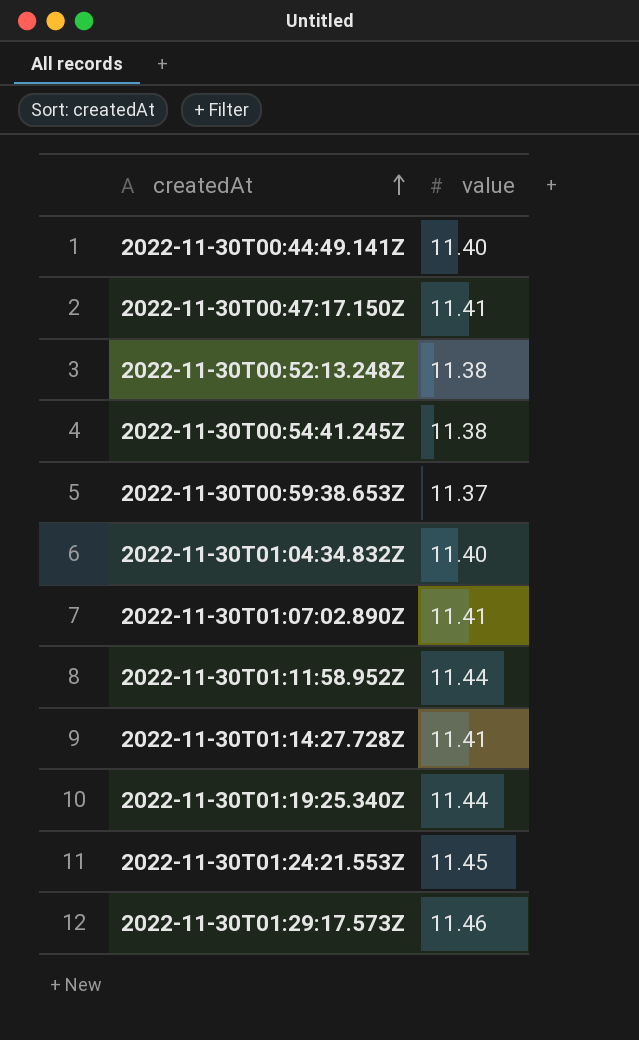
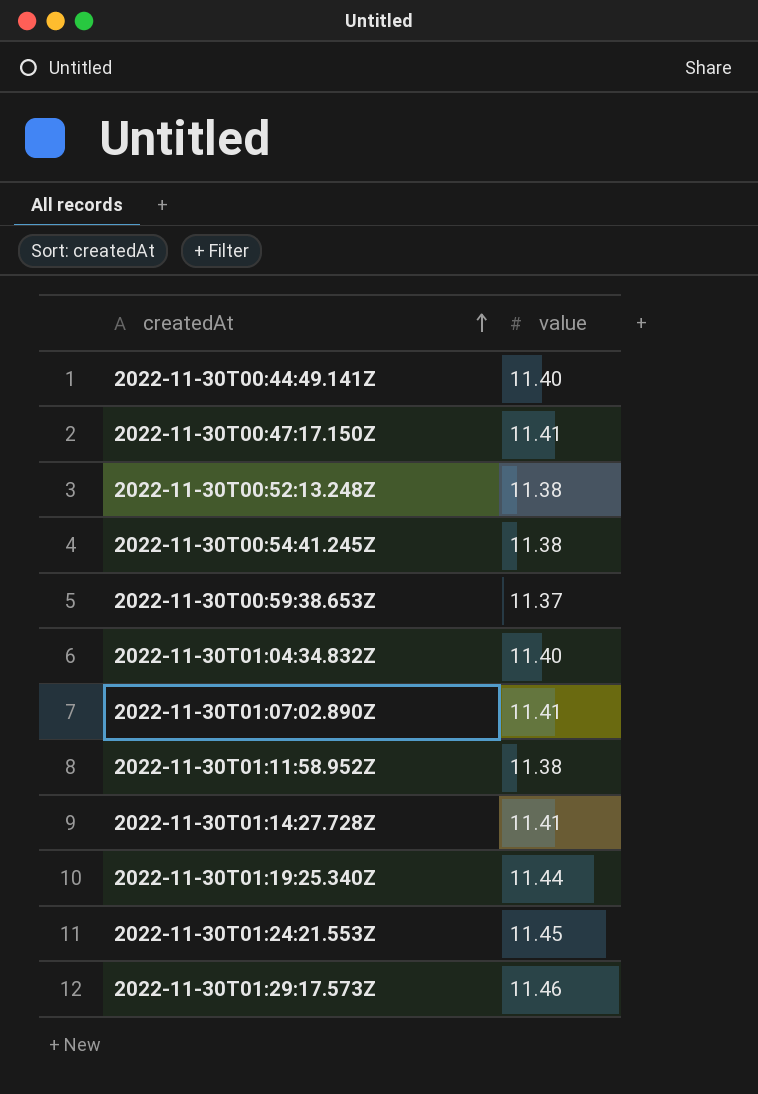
2022-11-30T01:11:58.952Z | value: 11.44 -> 11.38

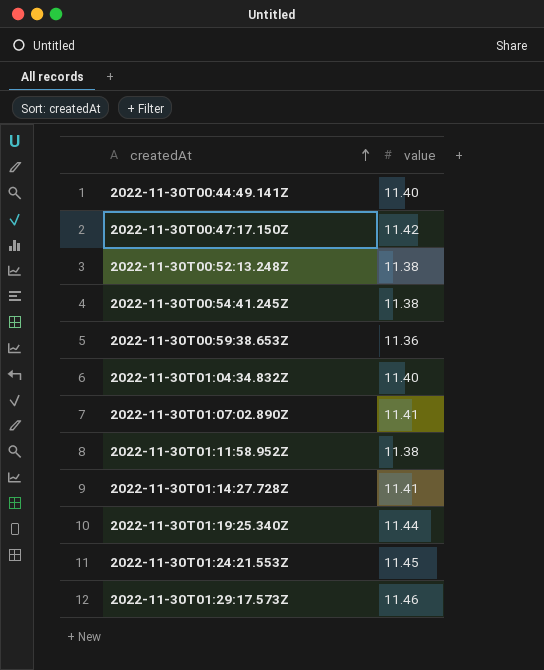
2022-11-30T00:47:17.150Z | value: 11.41 -> 11.42
2022-11-30T00:59:38.653Z | value: 11.37 -> 11.36

